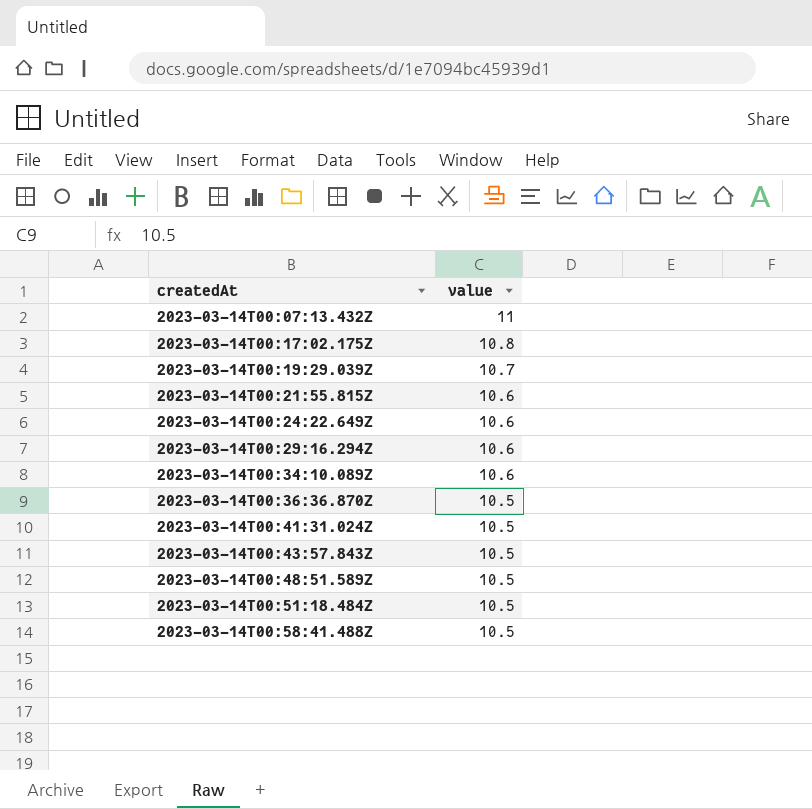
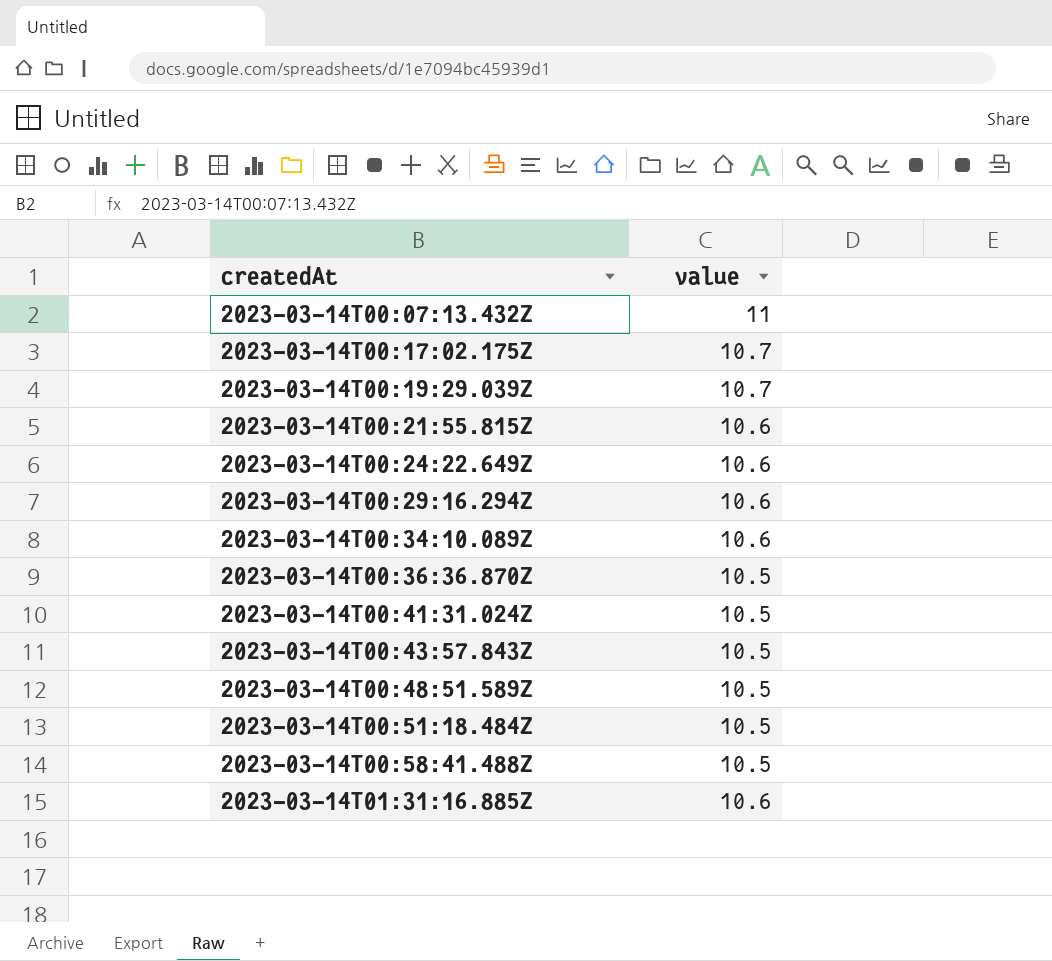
2023-03-14T00:17:02.175Z | value: 10.8 -> 10.7
row 2023-03-14T01:31:16.885Z: none -> 10.6

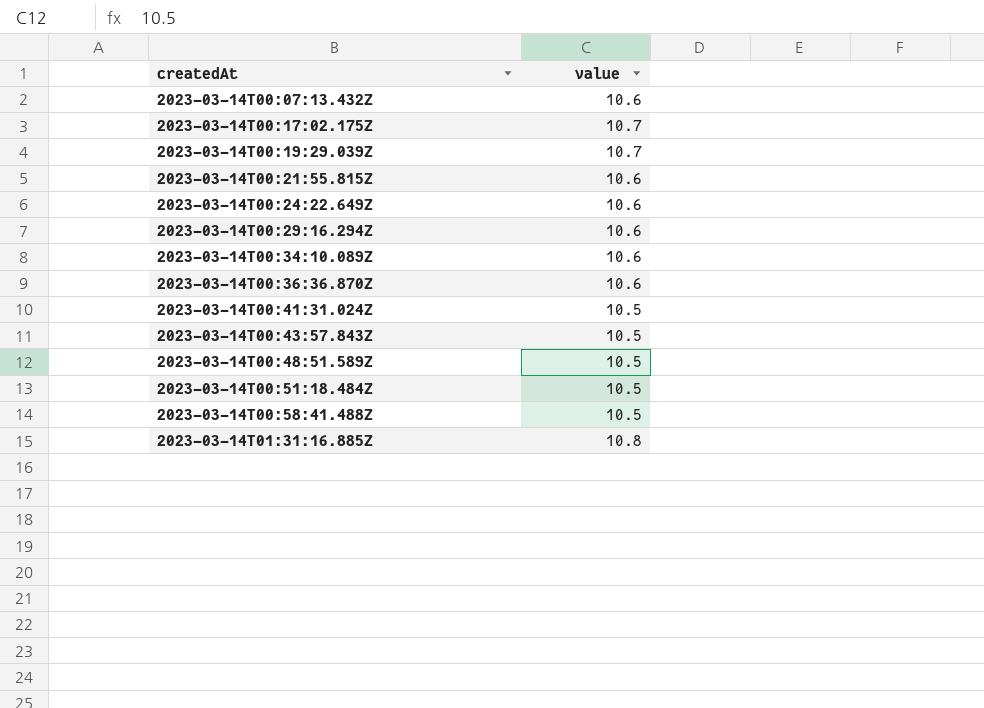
2023-03-14T00:07:13.432Z | value: 11 -> 10.6
2023-03-14T00:36:36.870Z | value: 10.5 -> 10.6
2023-03-14T01:31:16.885Z | value: 10.6 -> 10.8

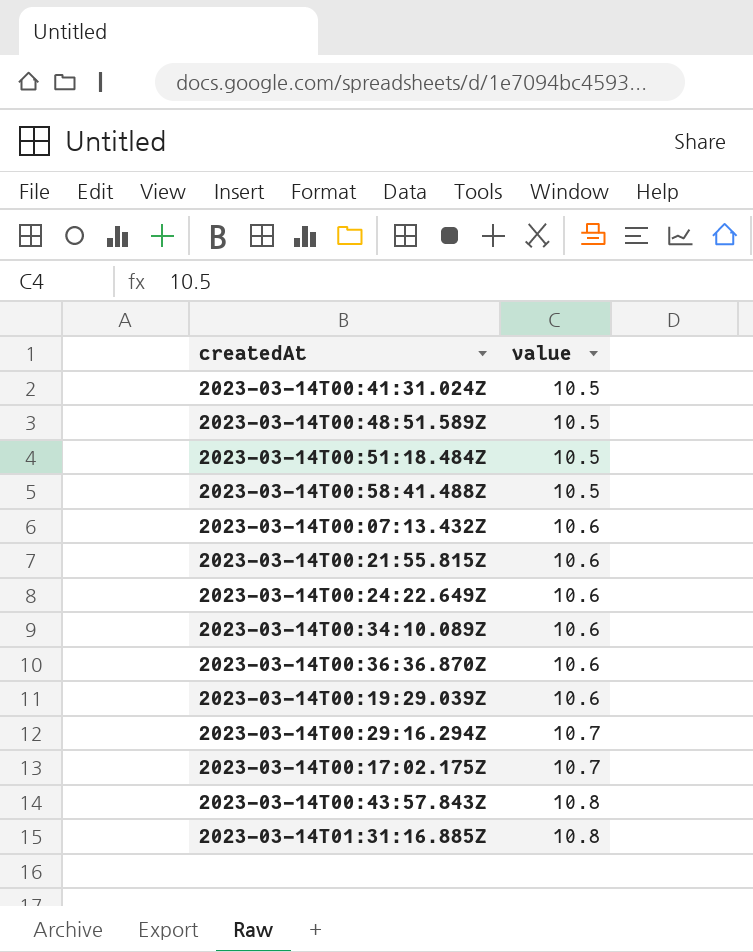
row order: createdAt ascending -> value ascending
2023-03-14T00:19:29.039Z | value: 10.7 -> 10.6
2023-03-14T00:29:16.294Z | value: 10.6 -> 10.7
2023-03-14T00:43:57.843Z | value: 10.5 -> 10.8

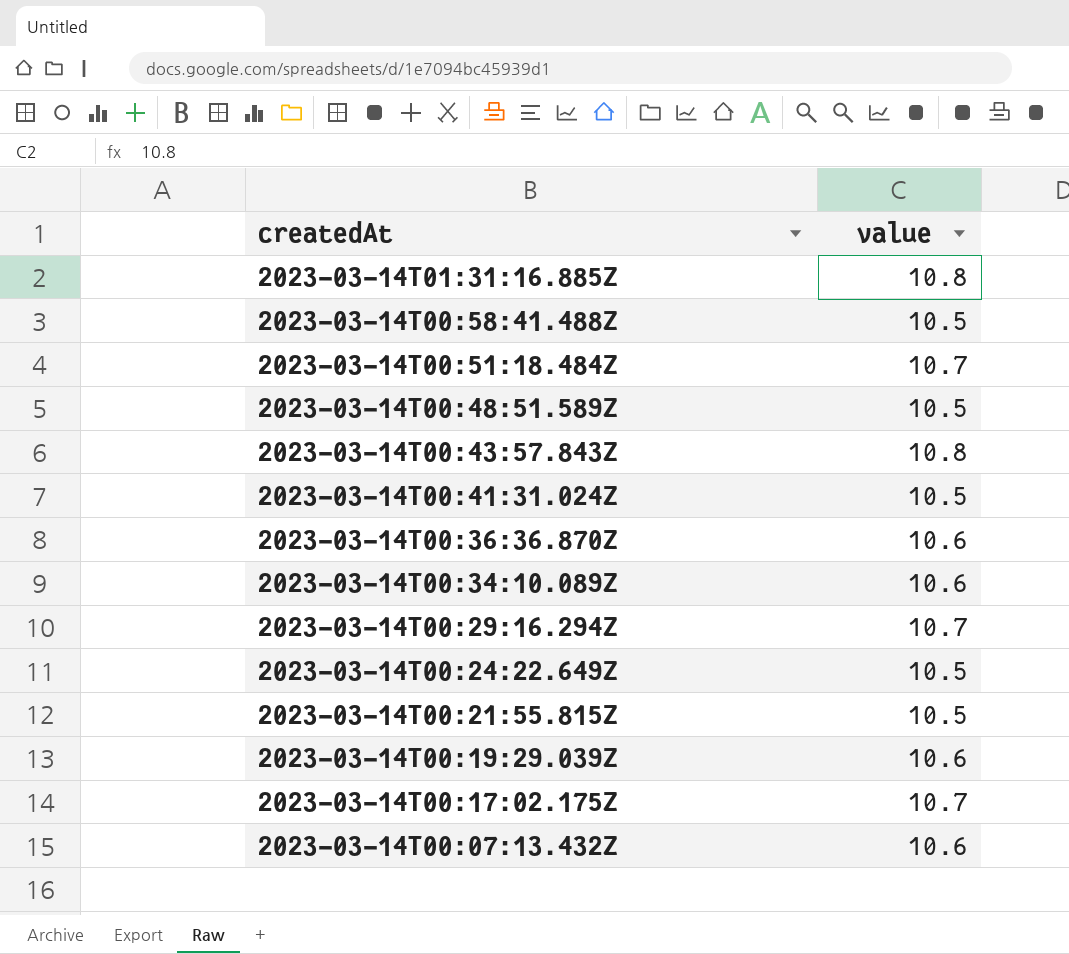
row order: value ascending -> createdAt descending
2023-03-14T00:51:18.484Z | value: 10.5 -> 10.7
2023-03-14T00:24:22.649Z | value: 10.6 -> 10.5
2023-03-14T00:21:55.815Z | value: 10.6 -> 10.5

